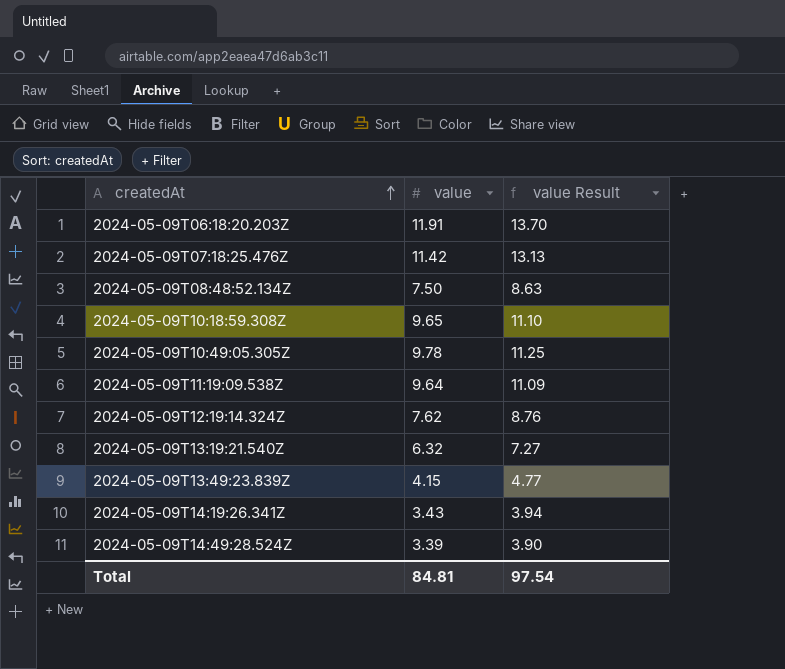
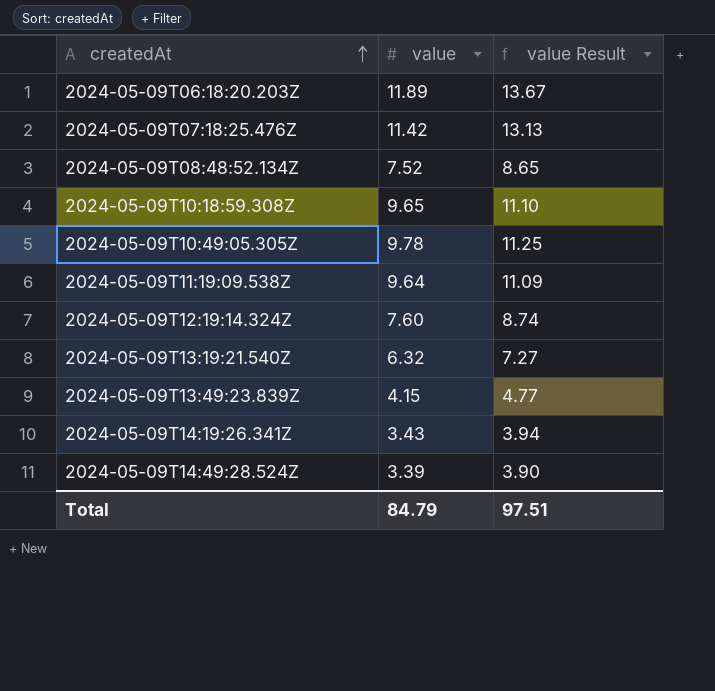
2024-05-09T06:18:20.203Z | value: 11.91 -> 11.89
2024-05-09T06:18:20.203Z | value Result: 13.70 -> 13.67
2024-05-09T08:48:52.134Z | value: 7.50 -> 7.52
2024-05-09T08:48:52.134Z | value Result: 8.63 -> 8.65
2024-05-09T12:19:14.324Z | value: 7.62 -> 7.60
2024-05-09T12:19:14.324Z | value Result: 8.76 -> 8.74
Total | value: 84.81 -> 84.79
Total | value Result: 97.54 -> 97.51

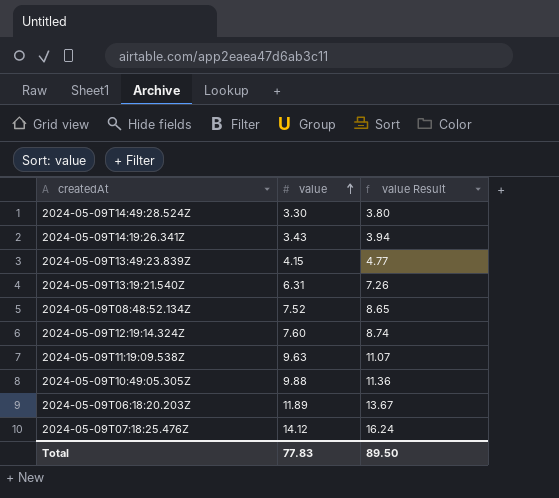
row order: createdAt ascending -> value ascending
row 2024-05-09T10:18:59.308Z: 9.65 | 11.10 -> none
2024-05-09T14:49:28.524Z | value: 3.39 -> 3.30
2024-05-09T14:49:28.524Z | value Result: 3.90 -> 3.80
2024-05-09T13:19:21.540Z | value: 6.32 -> 6.31
2024-05-09T13:19:21.540Z | value Result: 7.27 -> 7.26
2024-05-09T11:19:09.538Z | value: 9.64 -> 9.63
2024-05-09T11:19:09.538Z | value Result: 11.09 -> 11.07
2024-05-09T10:49:05.305Z | value: 9.78 -> 9.88
2024-05-09T10:49:05.305Z | value Result: 11.25 -> 11.36
2024-05-09T07:18:25.476Z | value: 11.42 -> 14.12
2024-05-09T07:18:25.476Z | value Result: 13.13 -> 16.24
Total | value: 84.79 -> 77.83
Total | value Result: 97.51 -> 89.50

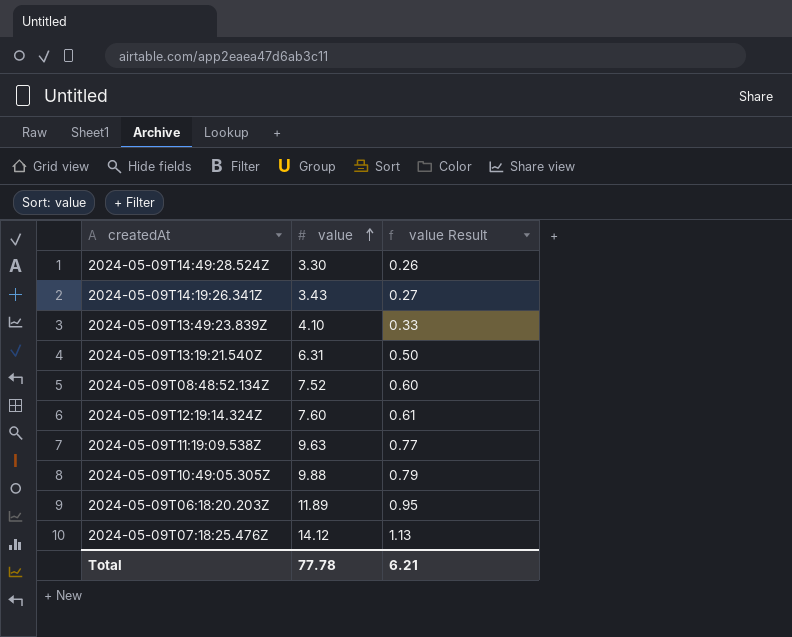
column value Result | formula: [value] * 1.15 -> [value] * 0.08
2024-05-09T13:49:23.839Z | value: 4.15 -> 4.10
Total | value: 77.83 -> 77.78
Total | value Result: 89.50 -> 6.21

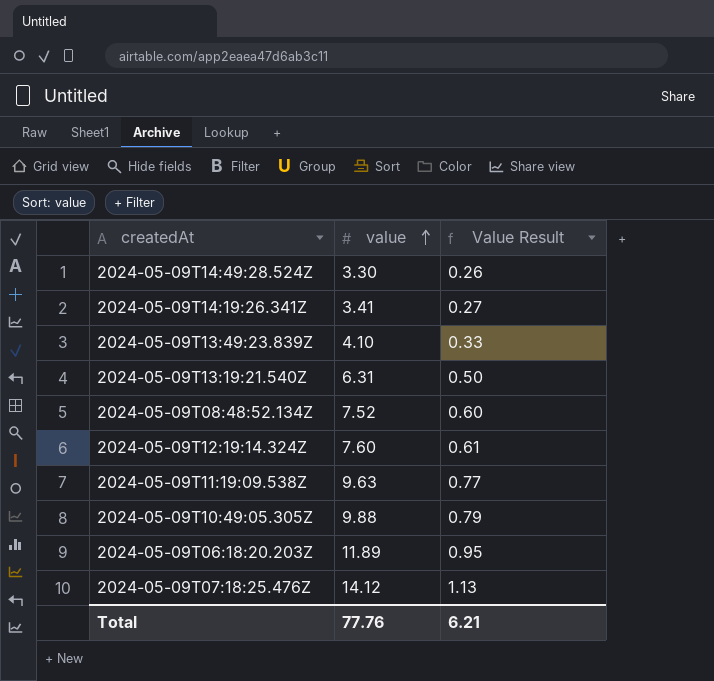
column name: value Result -> Value Result
2024-05-09T14:19:26.341Z | value: 3.43 -> 3.41
Total | value: 77.78 -> 77.76

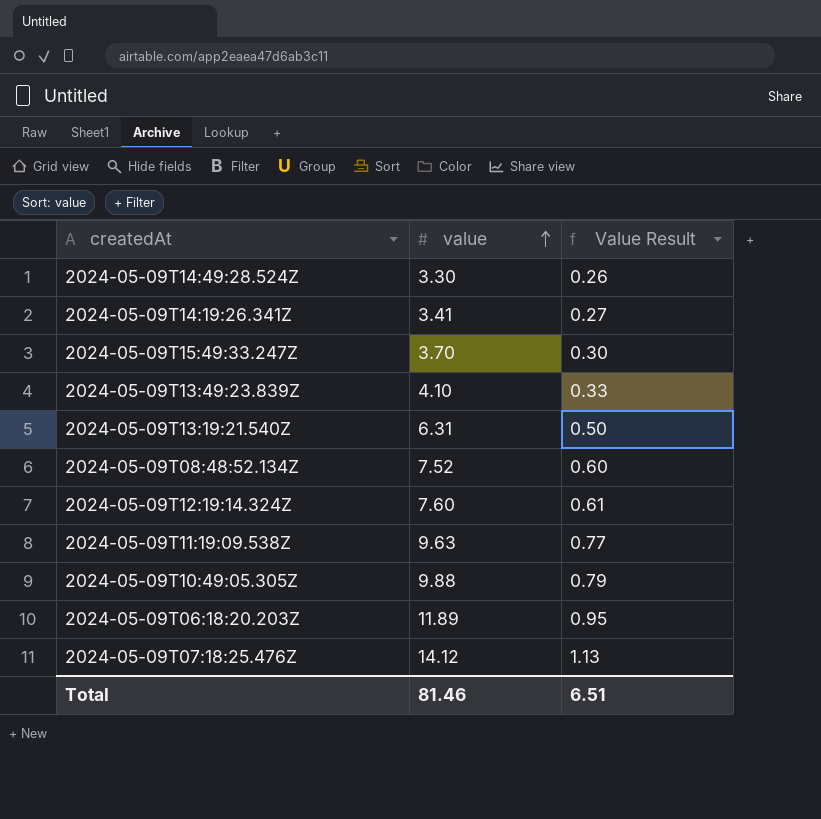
row 2024-05-09T15:49:33.247Z: none -> 3.70 | 0.30
Total | value: 77.76 -> 81.46
Total | Value Result: 6.21 -> 6.51

